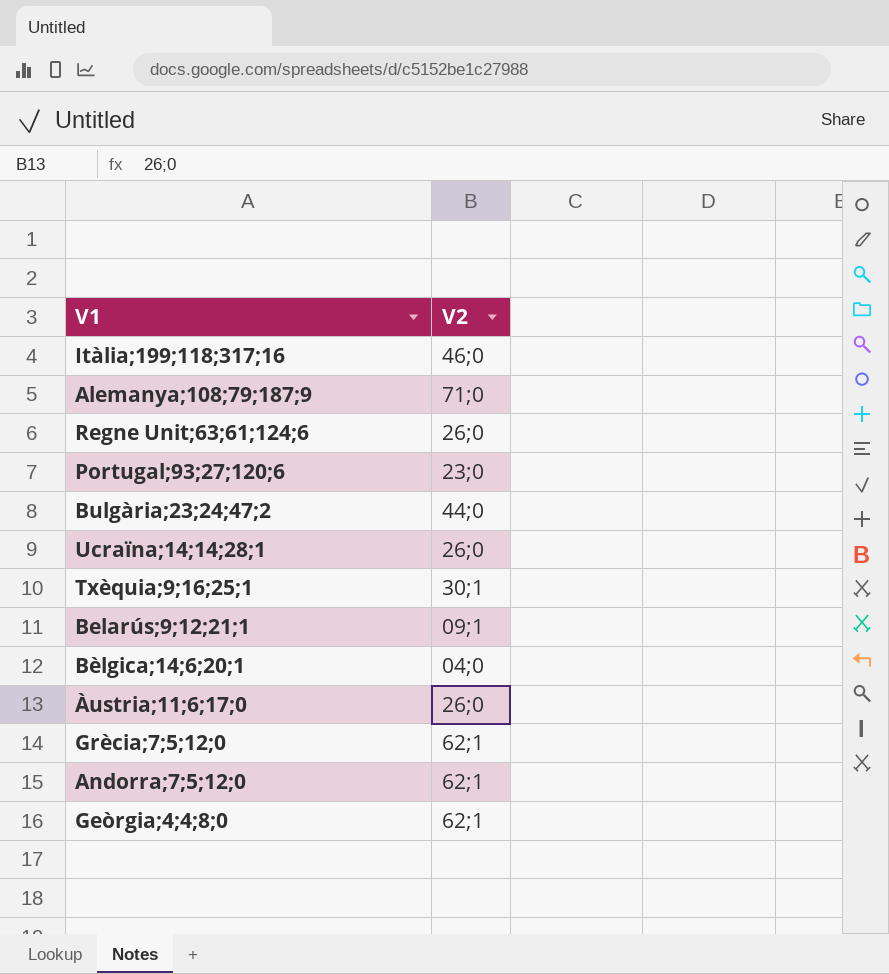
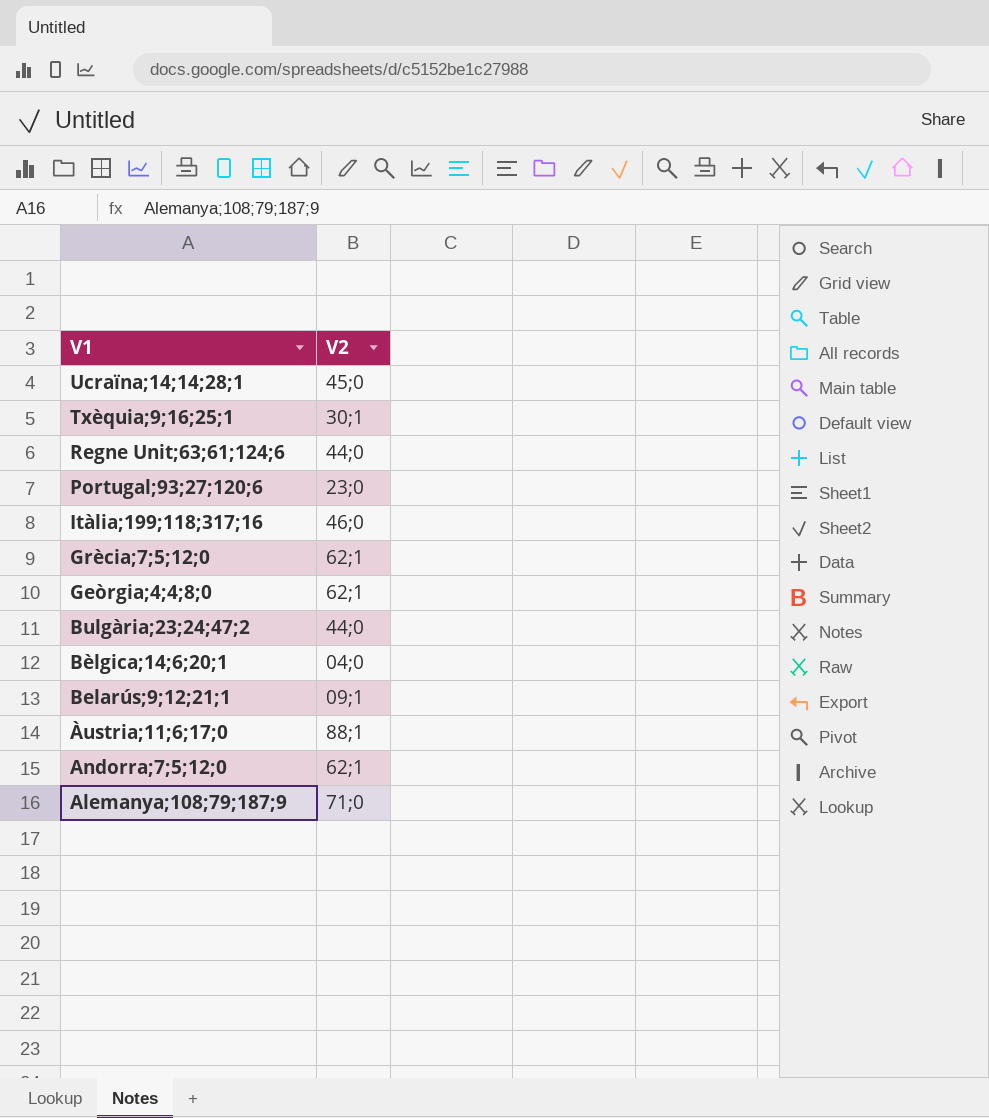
row order: none -> V1 descending
Ucraïna;14;14;28;1 | V2: 26;0 -> 45;0
Regne Unit;63;61;124;6 | V2: 26;0 -> 44;0
Àustria;11;6;17;0 | V2: 26;0 -> 88;1

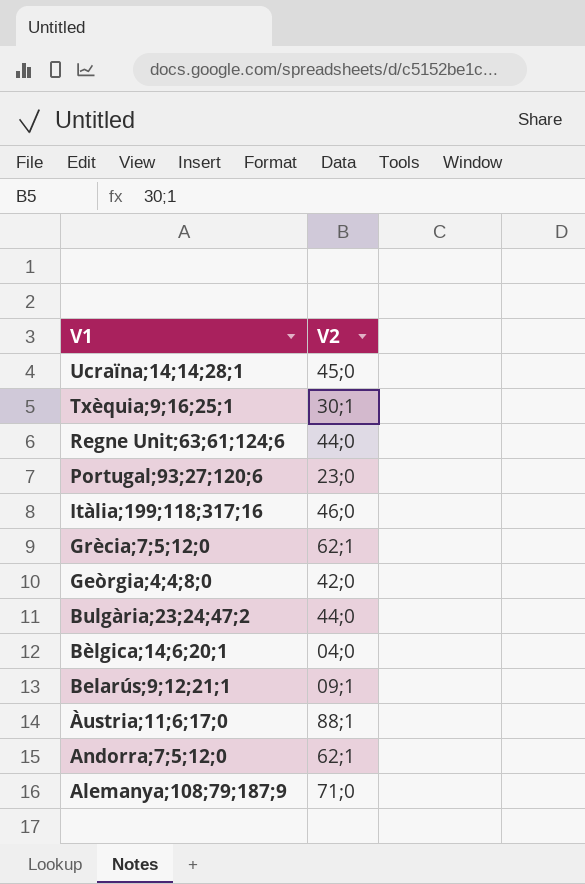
Geòrgia;4;4;8;0 | V2: 62;1 -> 42;0

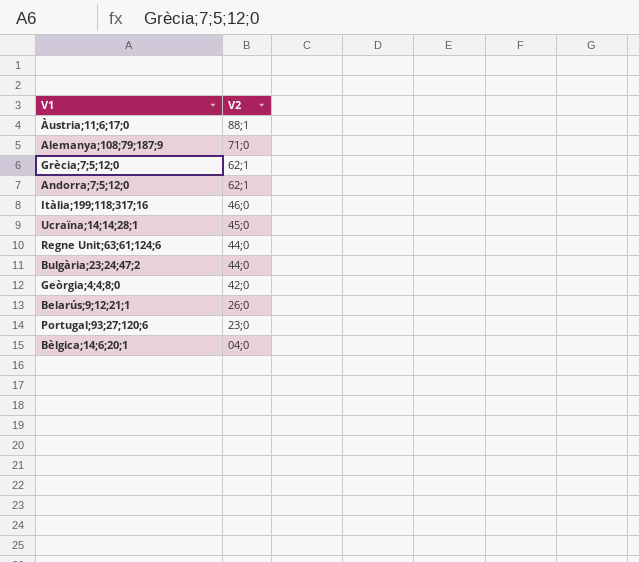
row order: V1 descending -> V2 descending
row Txèquia;9;16;25;1: 30;1 -> none
Belarús;9;12;21;1 | V2: 09;1 -> 26;0

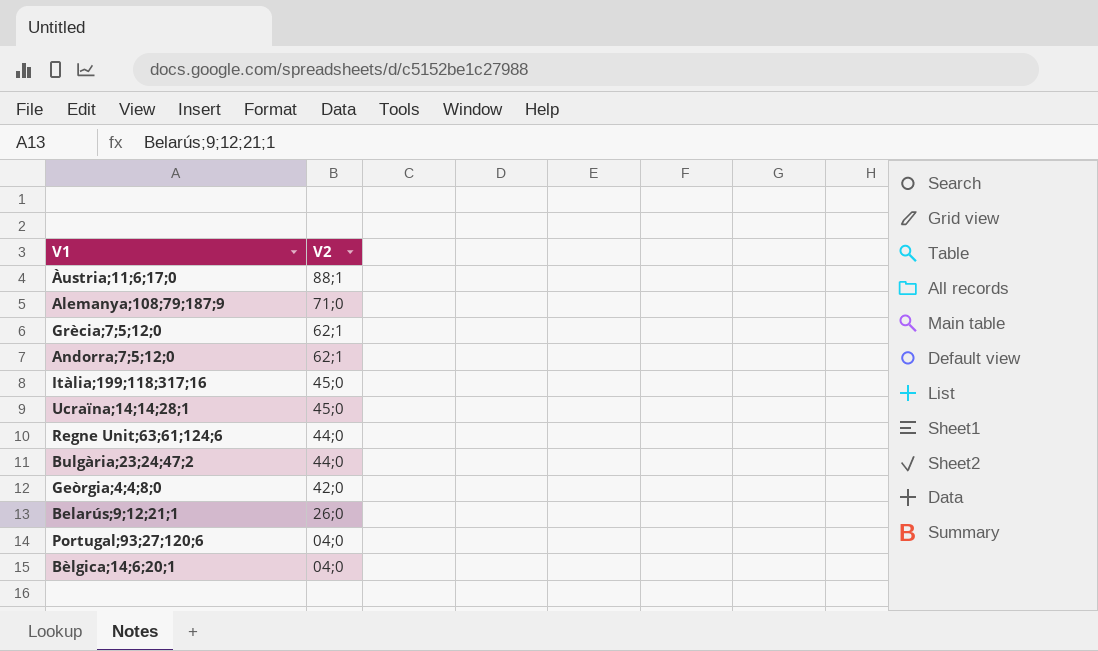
Itàlia;199;118;317;16 | V2: 46;0 -> 45;0
Portugal;93;27;120;6 | V2: 23;0 -> 04;0

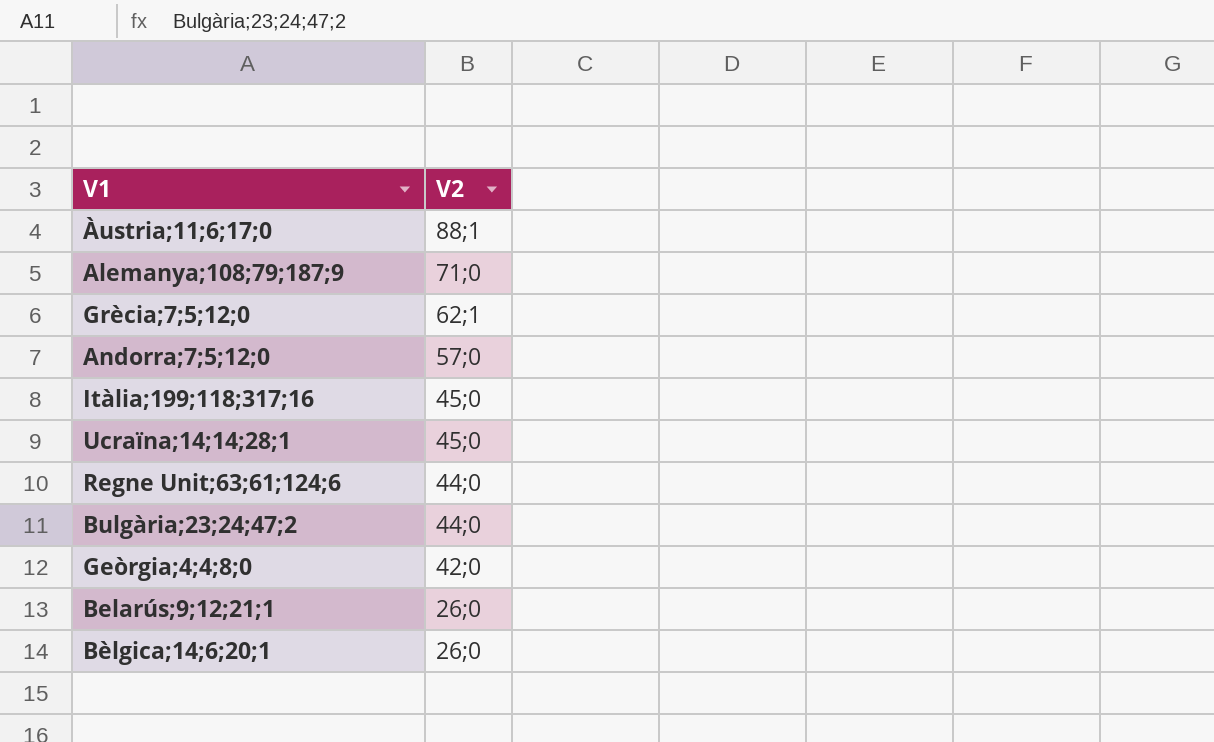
row Portugal;93;27;120;6: 04;0 -> none
Andorra;7;5;12;0 | V2: 62;1 -> 57;0
Bèlgica;14;6;20;1 | V2: 04;0 -> 26;0

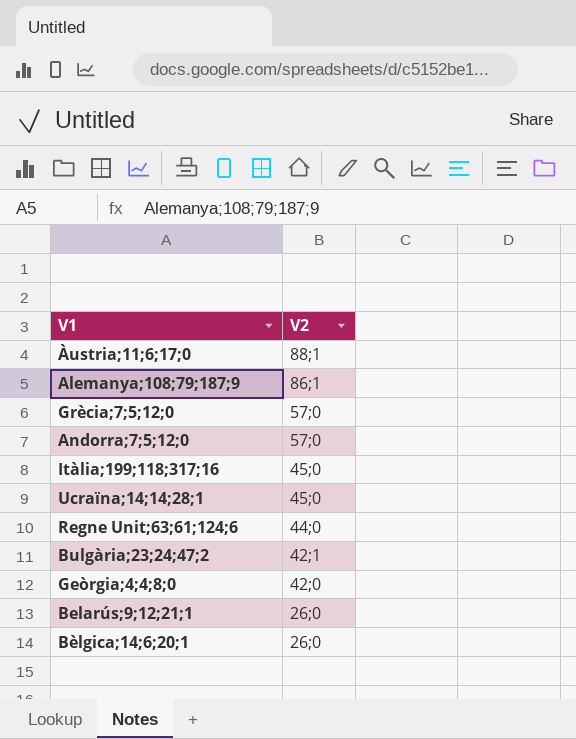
Alemanya;108;79;187;9 | V2: 71;0 -> 86;1
Grècia;7;5;12;0 | V2: 62;1 -> 57;0
Bulgària;23;24;47;2 | V2: 44;0 -> 42;1

